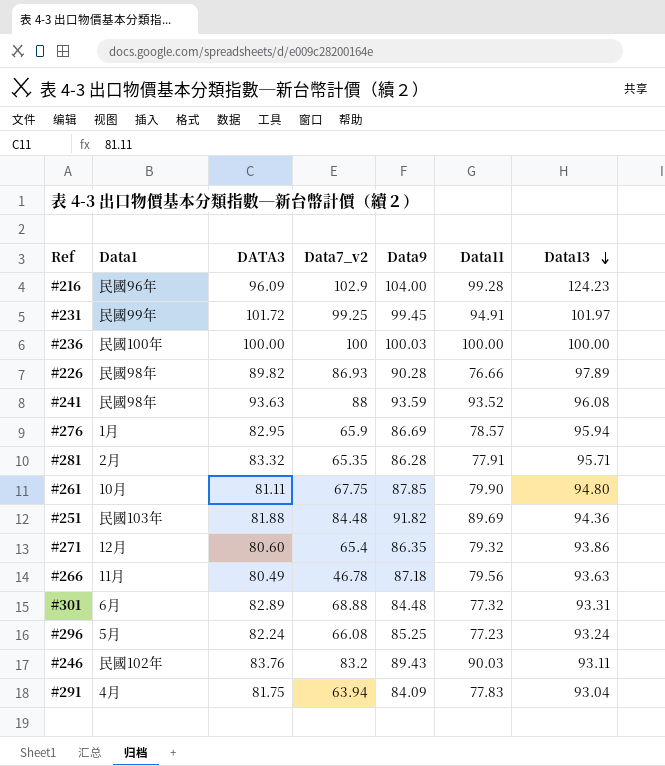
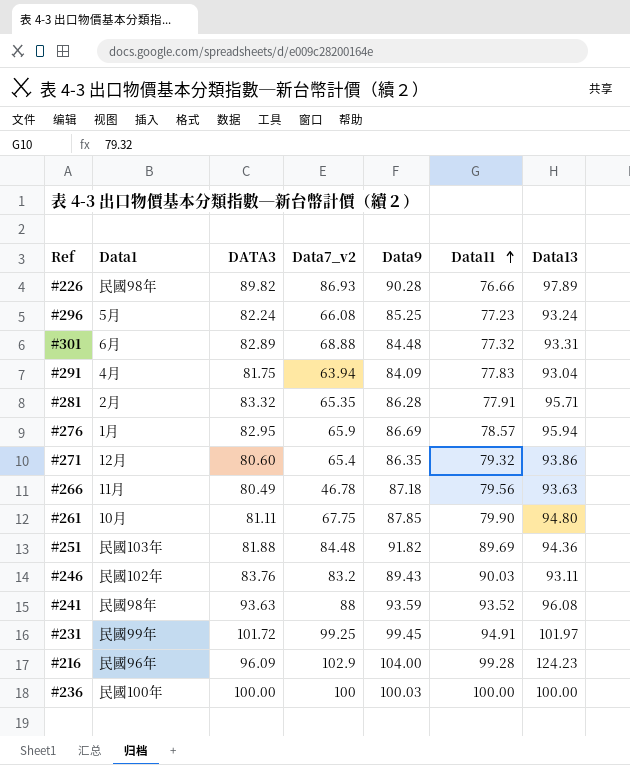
row order: Data13 descending -> Data11 ascending

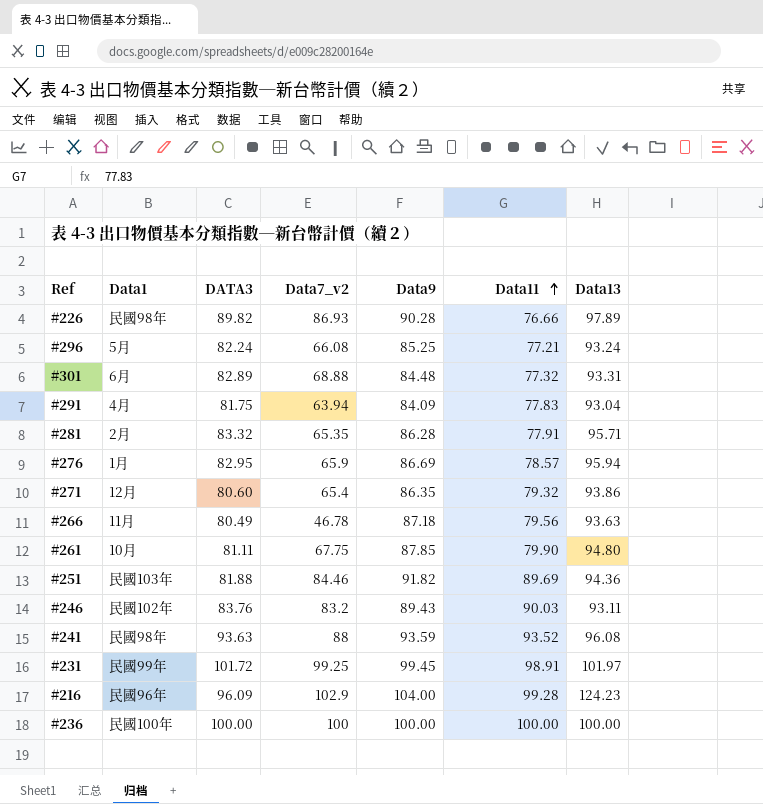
#296 | Data11: 77.23 -> 77.21
#251 | Data7_v2: 84.48 -> 84.46
#231 | Data11: 94.91 -> 98.91
#236 | Data9: 100.03 -> 100.00

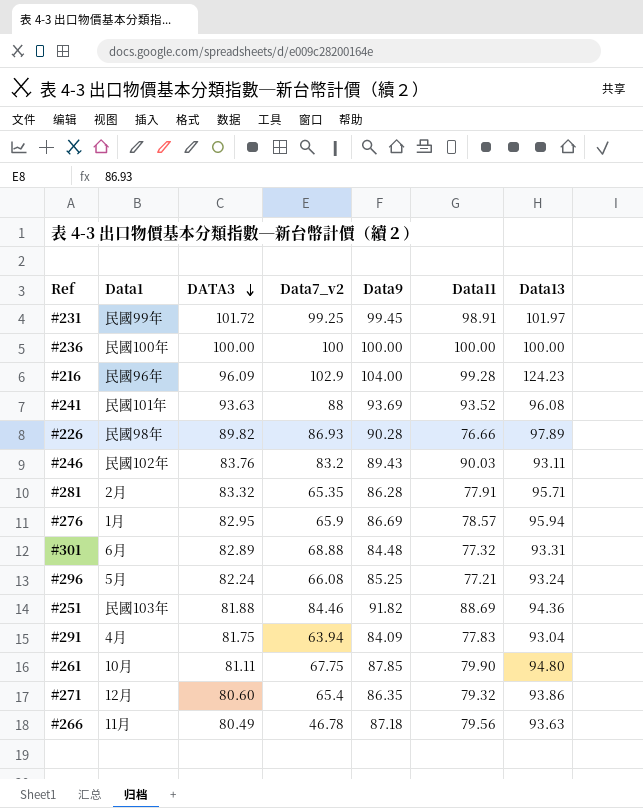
row order: Data11 ascending -> DATA3 descending
#241 | Data1: 民國98年 -> 民國101年
#241 | Data9: 93.59 -> 93.69
#251 | Data11: 89.69 -> 88.69

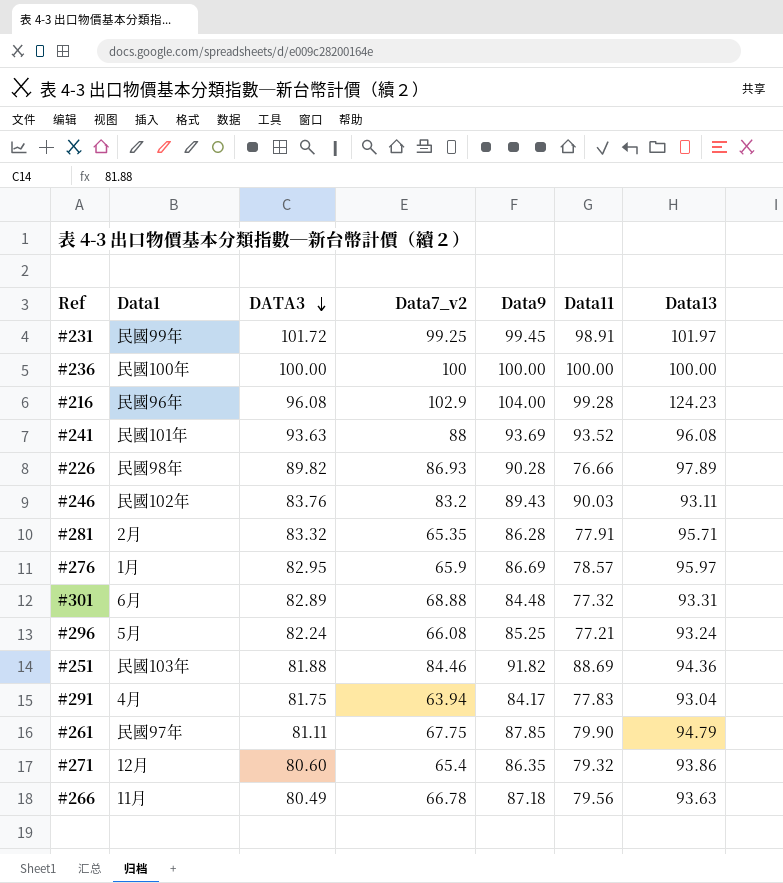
#216 | DATA3: 96.09 -> 96.08
#276 | Data13: 95.94 -> 95.97
#291 | Data9: 84.09 -> 84.17
#261 | Data1: 10月 -> 民國97年
#261 | Data13: 94.80 -> 94.79
#266 | Data7_v2: 46.78 -> 66.78

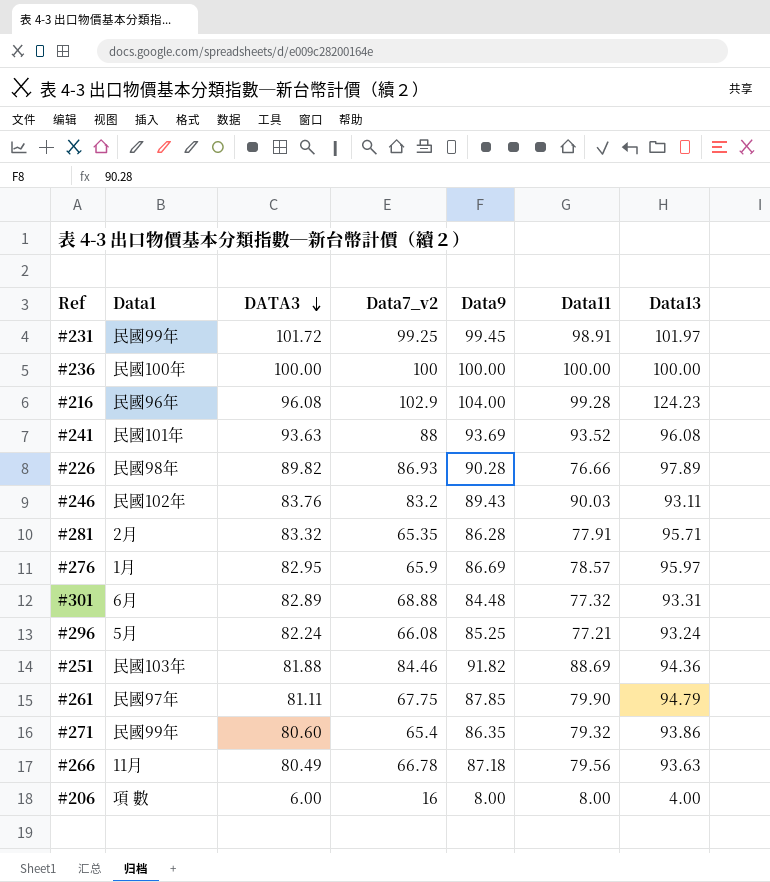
row #291: 4月 | 81.75 | 63.94 | 84.17 | 77.83 | 93.04 -> none
#271 | Data1: 12月 -> 民國99年
row #206: none -> 項 數 | 6.00 | 16 | 8.00 | 8.00 | 4.00

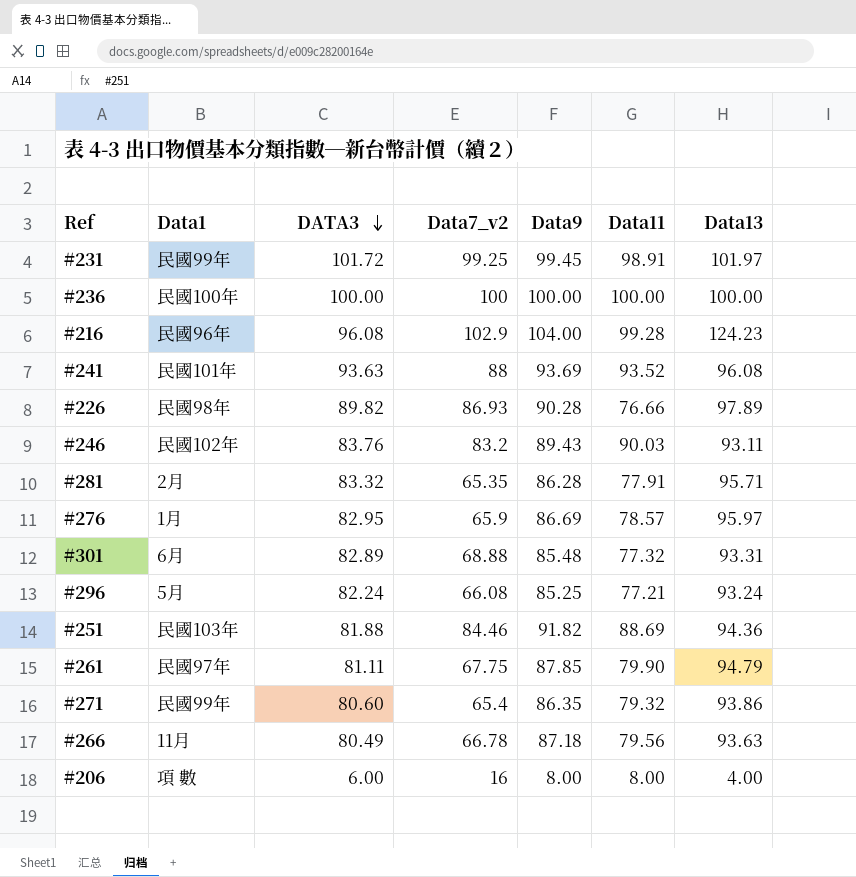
#301 | Data9: 84.48 -> 85.48

